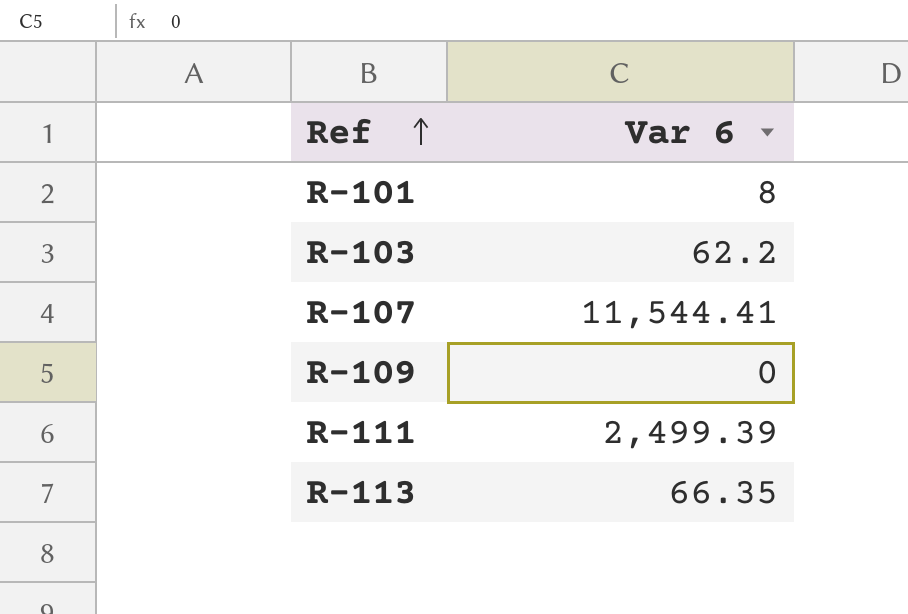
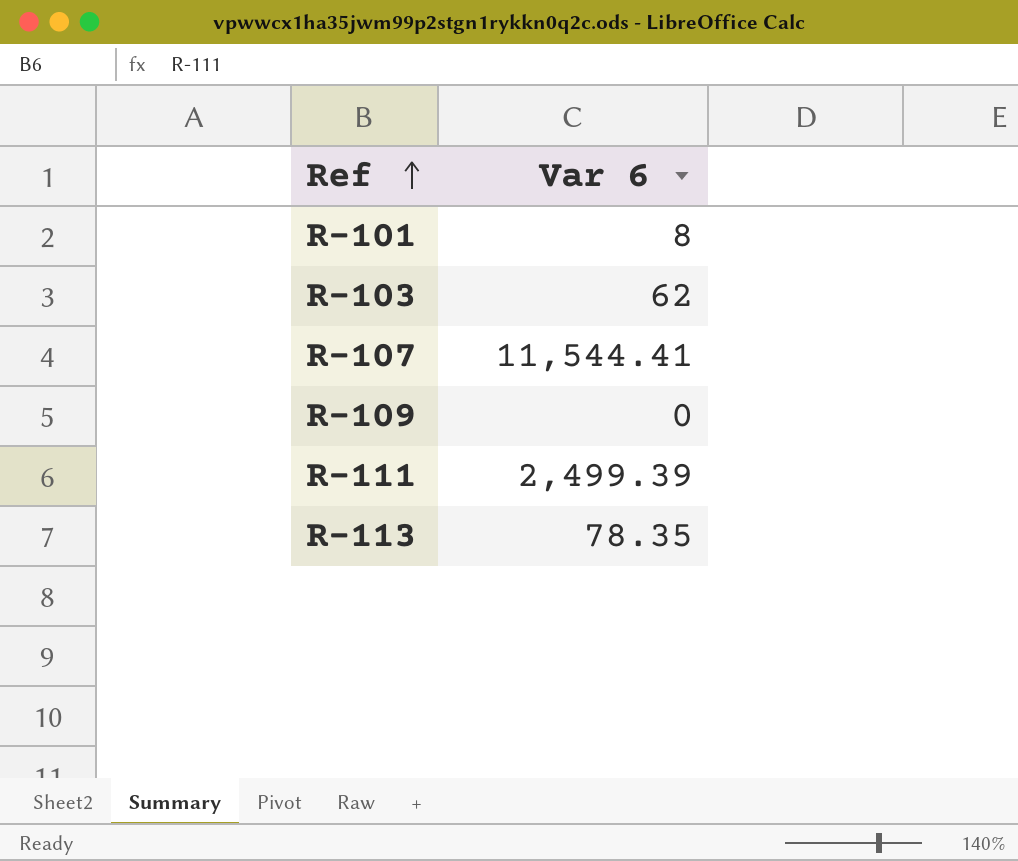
R-103 | Var 6: 62.2 -> 62
R-113 | Var 6: 66.35 -> 78.35

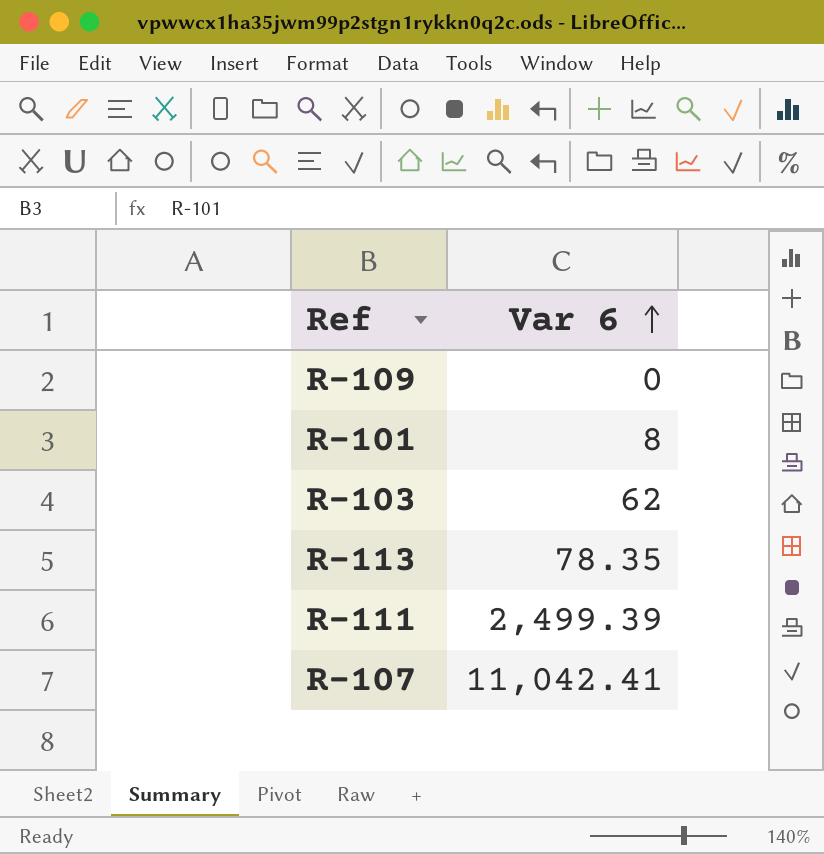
row order: Ref ascending -> Var 6 ascending
R-107 | Var 6: 11,544.41 -> 11,042.41

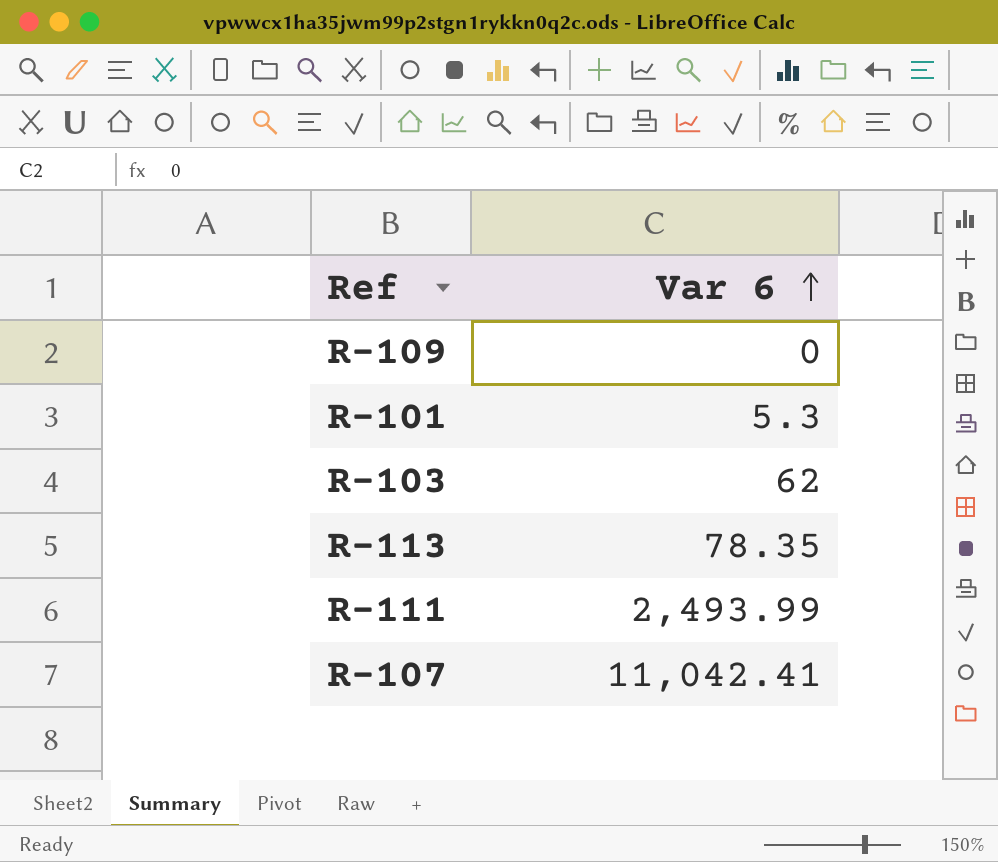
R-101 | Var 6: 8 -> 5.3
R-111 | Var 6: 2,499.39 -> 2,493.99

